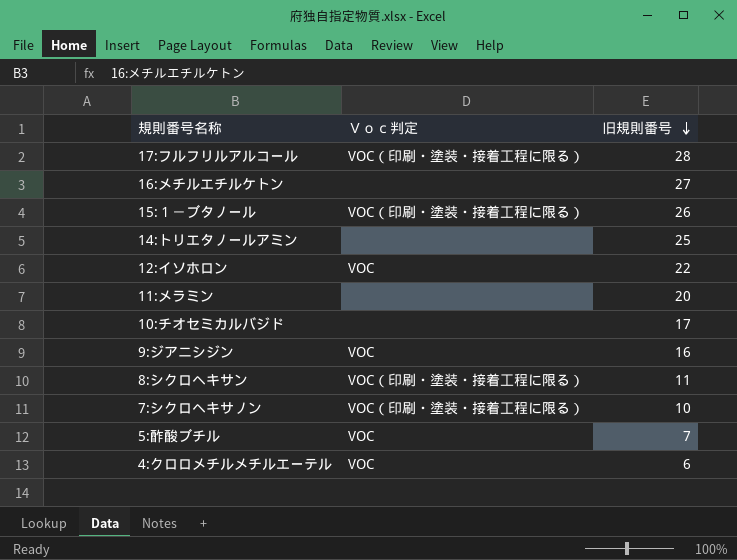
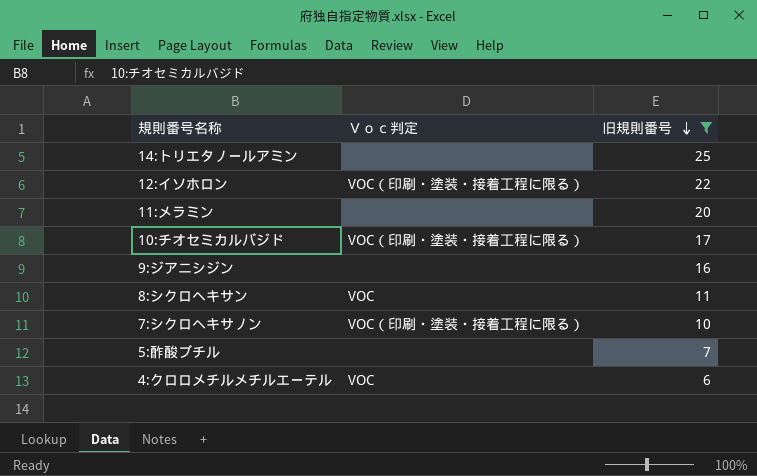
filter: none -> 旧規則番号 <= 25
12:イソホロン | Ｖｏｃ判定: VOC -> VOC（印刷・塗装・接着工程に限る）
10:チオセミカルバジド | Ｖｏｃ判定: none -> VOC（印刷・塗装・接着工程に限る）
9:ジアニシジン | Ｖｏｃ判定: VOC -> none
8:シクロヘキサン | Ｖｏｃ判定: VOC（印刷・塗装・接着工程に限る） -> VOC
5:酢酸ブチル | Ｖｏｃ判定: VOC -> none

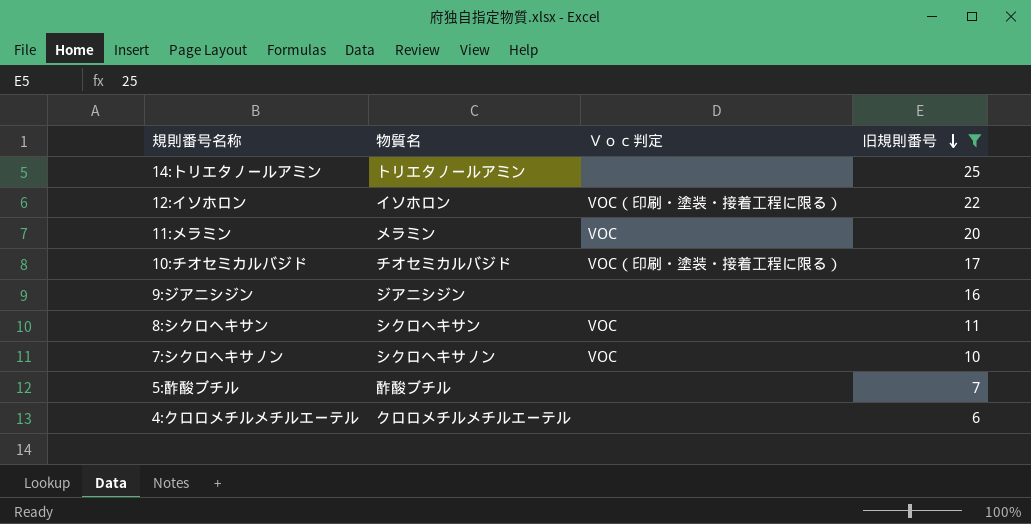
column 物質名 | position: none -> 2
11:メラミン | Ｖｏｃ判定: none -> VOC
7:シクロヘキサノン | Ｖｏｃ判定: VOC（印刷・塗装・接着工程に限る） -> VOC
4:クロロメチルメチルエーテル | Ｖｏｃ判定: VOC -> none

